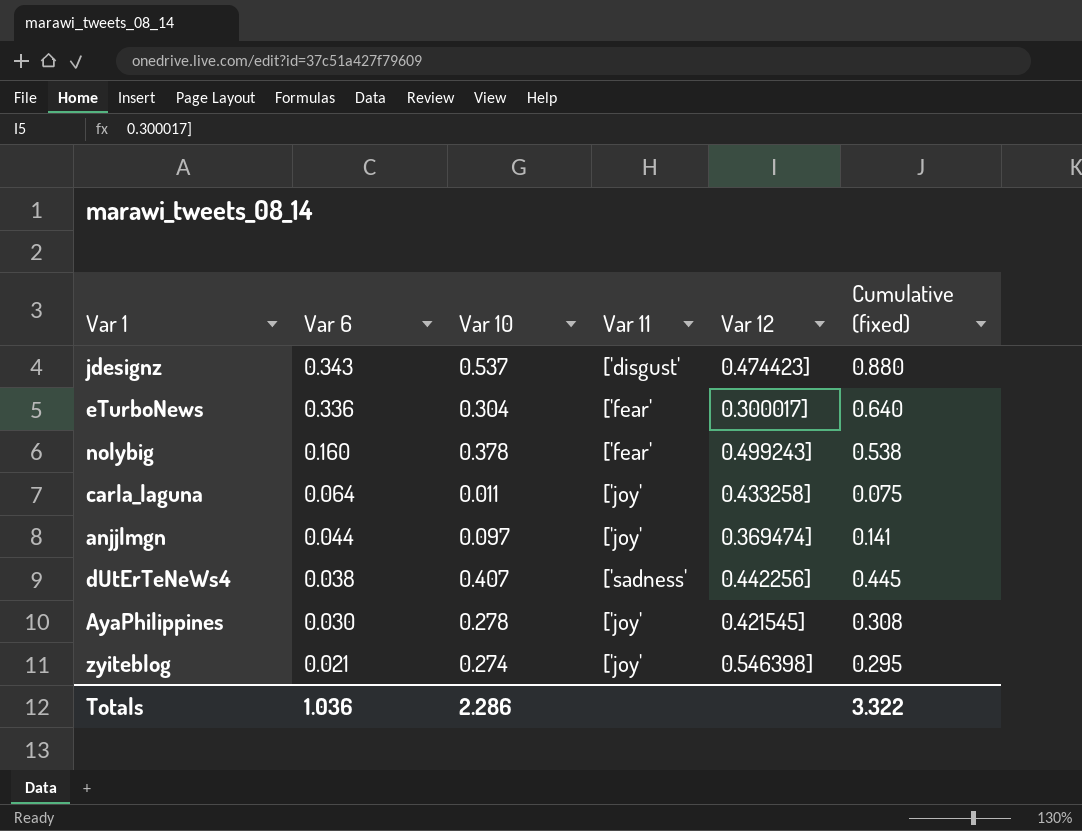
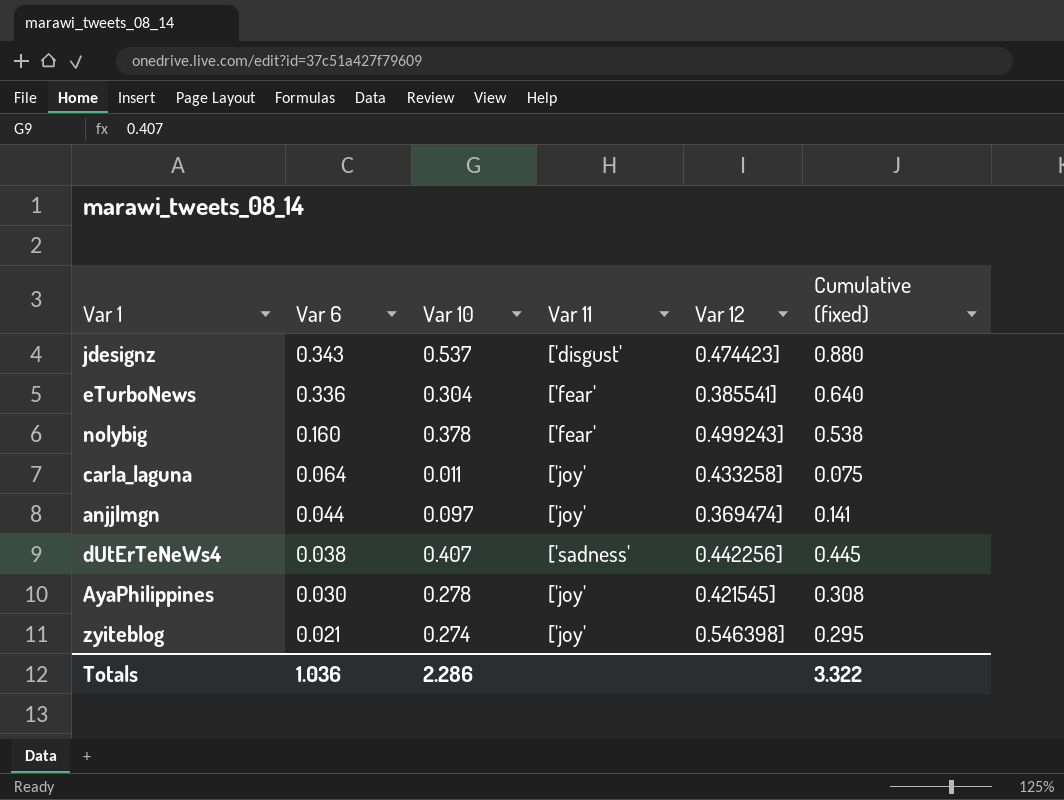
eTurboNews | Var 12: 0.300017] -> 0.385541]

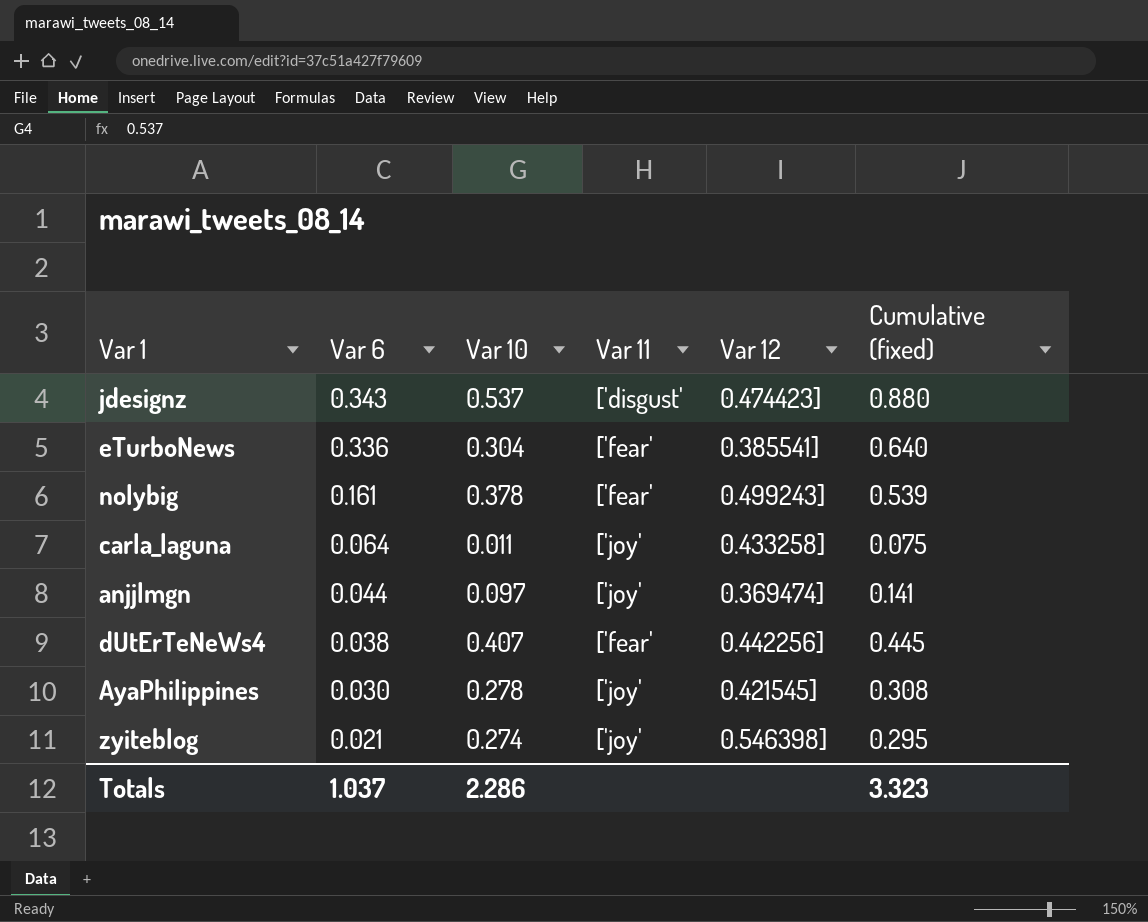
nolybig | Var 6: 0.160 -> 0.161
nolybig | Cumulative (fixed): 0.538 -> 0.539
dUtErTeNeWs4 | Var 11: ['sadness' -> ['fear'
Totals | Var 6: 1.036 -> 1.037
Totals | Cumulative (fixed): 3.322 -> 3.323

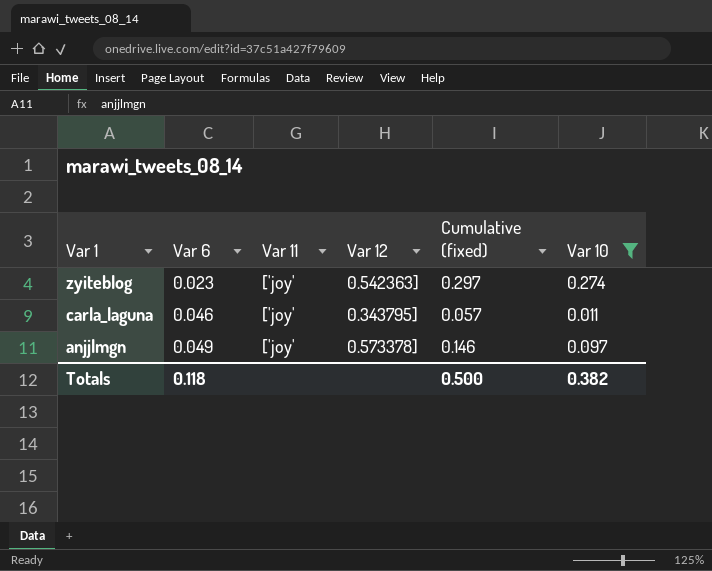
filter: none -> Var 10 <= 0.274
row order: Var 6 descending -> Var 1 descending
column Var 10 | position: 3 -> 6
zyiteblog | Var 6: 0.021 -> 0.023
zyiteblog | Var 12: 0.546398] -> 0.542363]
zyiteblog | Cumulative (fixed): 0.295 -> 0.297
carla_laguna | Var 6: 0.064 -> 0.046
carla_laguna | Var 12: 0.433258] -> 0.343795]
carla_laguna | Cumulative (fixed): 0.075 -> 0.057
anjjlmgn | Var 6: 0.044 -> 0.049
anjjlmgn | Var 12: 0.369474] -> 0.573378]
anjjlmgn | Cumulative (fixed): 0.141 -> 0.146
Totals | Var 6: 1.037 -> 0.118
Totals | Cumulative (fixed): 3.323 -> 0.500
Totals | Var 10: 2.286 -> 0.382

